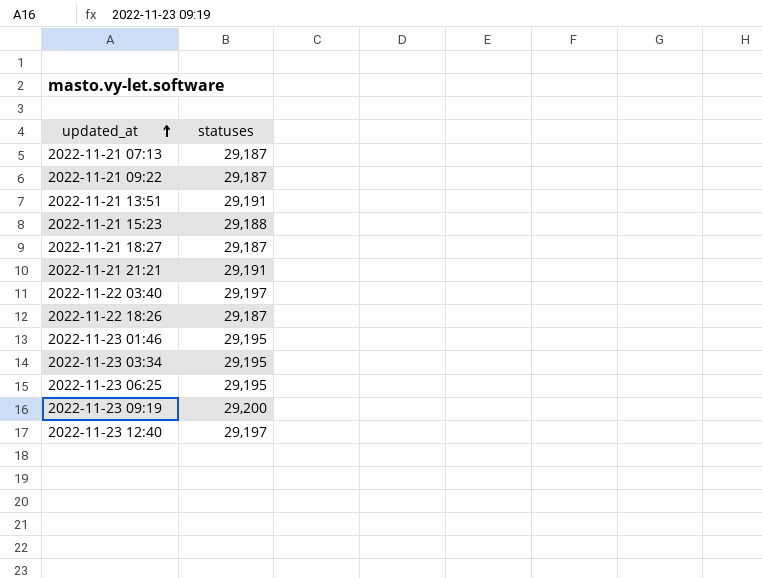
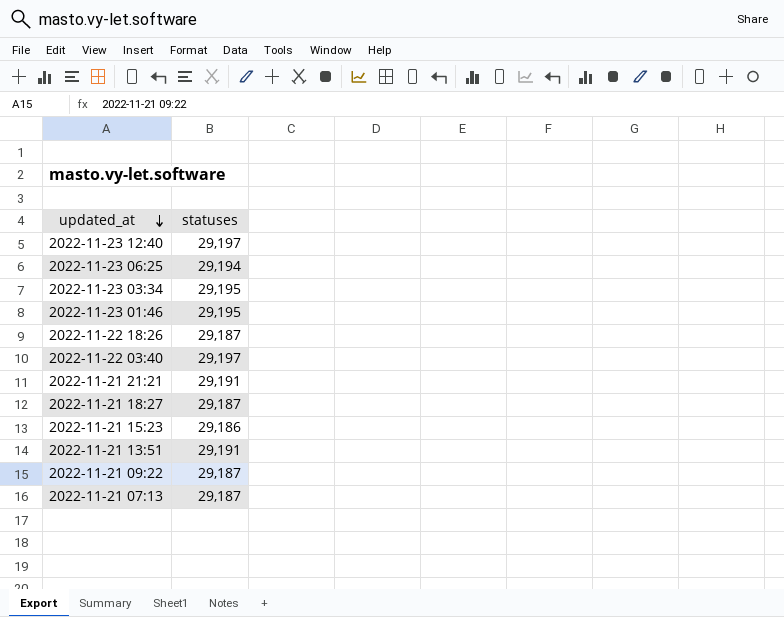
row order: updated_at ascending -> updated_at descending
row 2022-11-23 09:19: 29,200 -> none
2022-11-23 06:25 | statuses: 29,195 -> 29,194
2022-11-21 15:23 | statuses: 29,188 -> 29,186

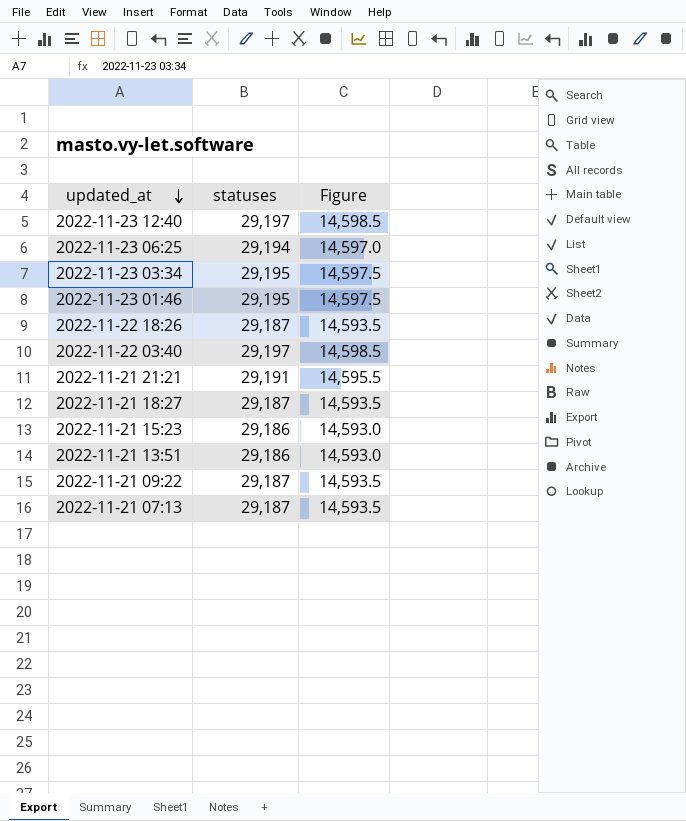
column Figure | formula: none -> [statuses] * 0.5
2022-11-21 13:51 | statuses: 29,191 -> 29,186

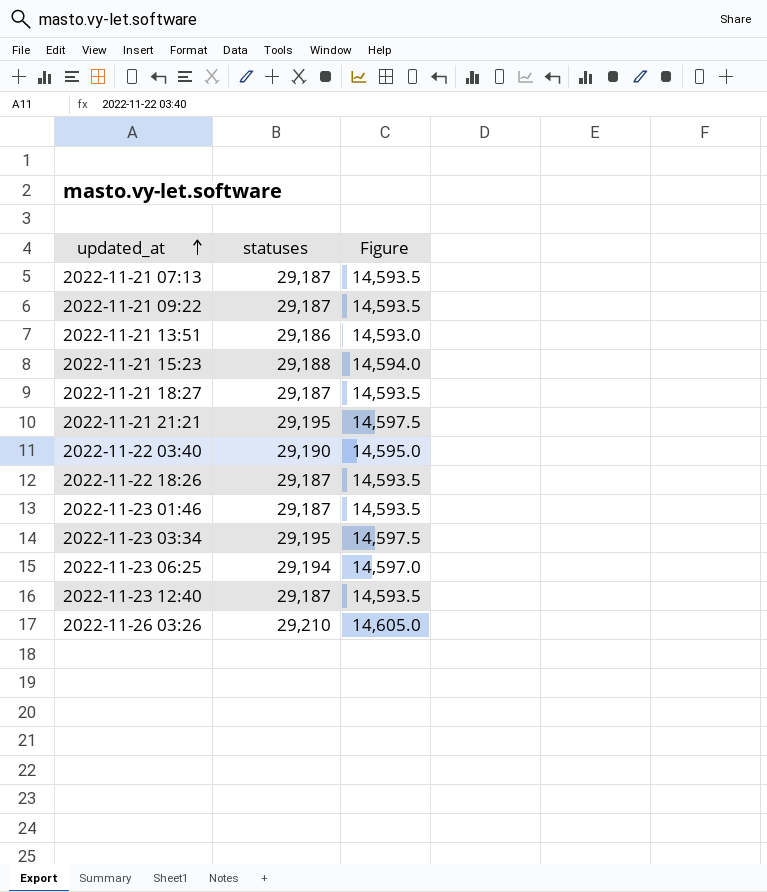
row order: updated_at descending -> updated_at ascending
2022-11-21 15:23 | statuses: 29,186 -> 29,188
2022-11-21 15:23 | Figure: 14,593.0 -> 14,594.0
2022-11-21 21:21 | statuses: 29,191 -> 29,195
2022-11-21 21:21 | Figure: 14,595.5 -> 14,597.5
2022-11-22 03:40 | statuses: 29,197 -> 29,190
2022-11-22 03:40 | Figure: 14,598.5 -> 14,595.0
2022-11-23 01:46 | statuses: 29,195 -> 29,187
2022-11-23 01:46 | Figure: 14,597.5 -> 14,593.5
2022-11-23 12:40 | statuses: 29,197 -> 29,187
2022-11-23 12:40 | Figure: 14,598.5 -> 14,593.5
row 2022-11-26 03:26: none -> 29,210 | 14,605.0

